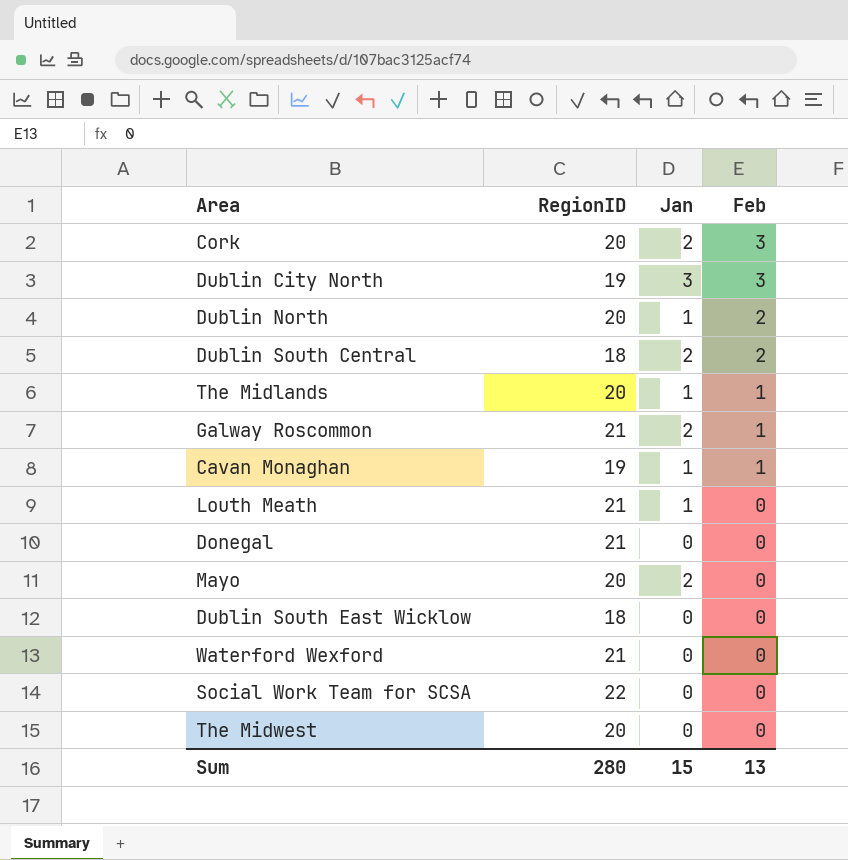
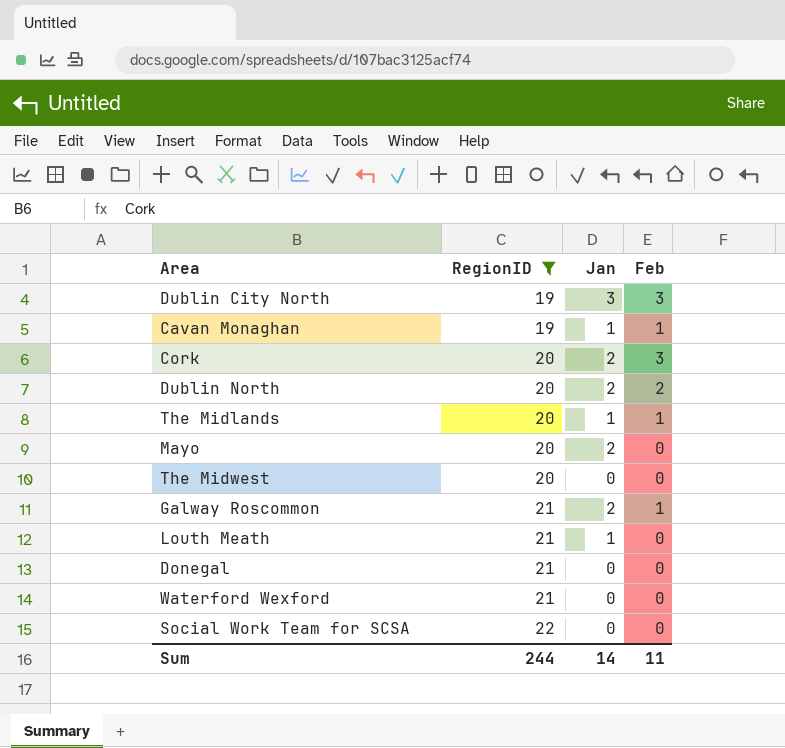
filter: none -> RegionID != 18
row order: Feb descending -> RegionID ascending
Dublin North | Jan: 1 -> 2
Sum | RegionID: 280 -> 244
Sum | Jan: 15 -> 14
Sum | Feb: 13 -> 11

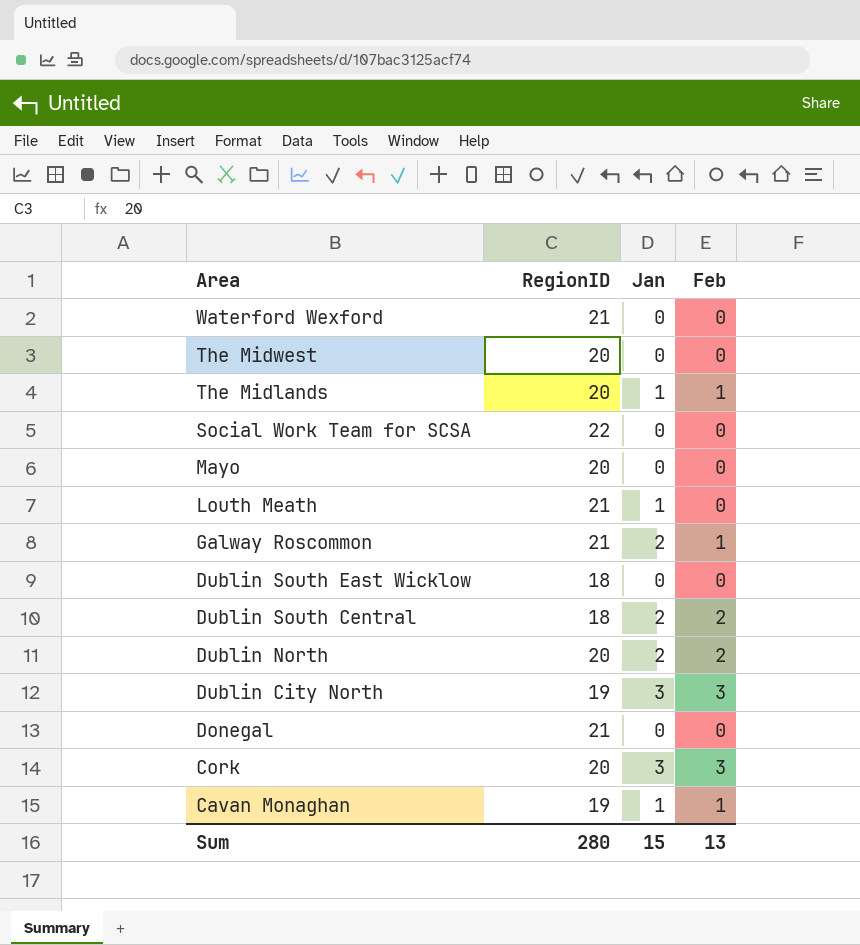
filter: RegionID != 18 -> none
row order: RegionID ascending -> Area descending
Mayo | Jan: 2 -> 0
Cork | Jan: 2 -> 3
Sum | RegionID: 244 -> 280
Sum | Jan: 14 -> 15
Sum | Feb: 11 -> 13

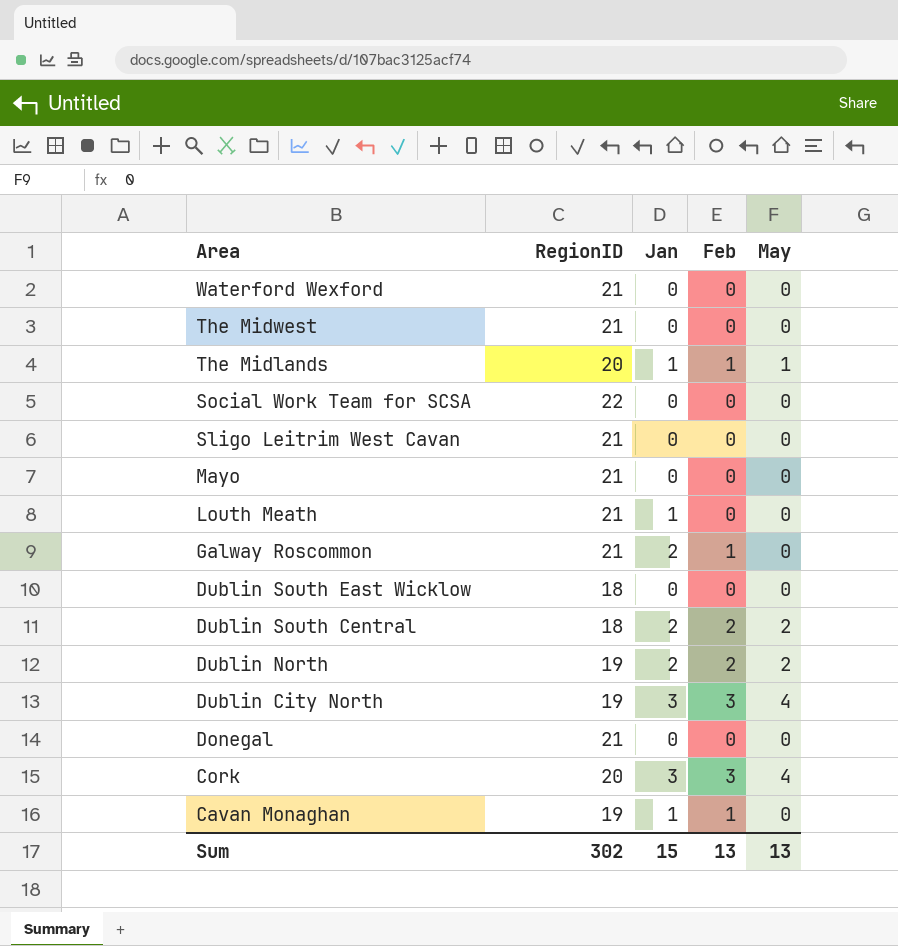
column May | position: none -> 5
The Midwest | RegionID: 20 -> 21
row Sligo Leitrim West Cavan: none -> 21 | 0 | 0 | 0
Mayo | RegionID: 20 -> 21
Dublin North | RegionID: 20 -> 19
Sum | RegionID: 280 -> 302

